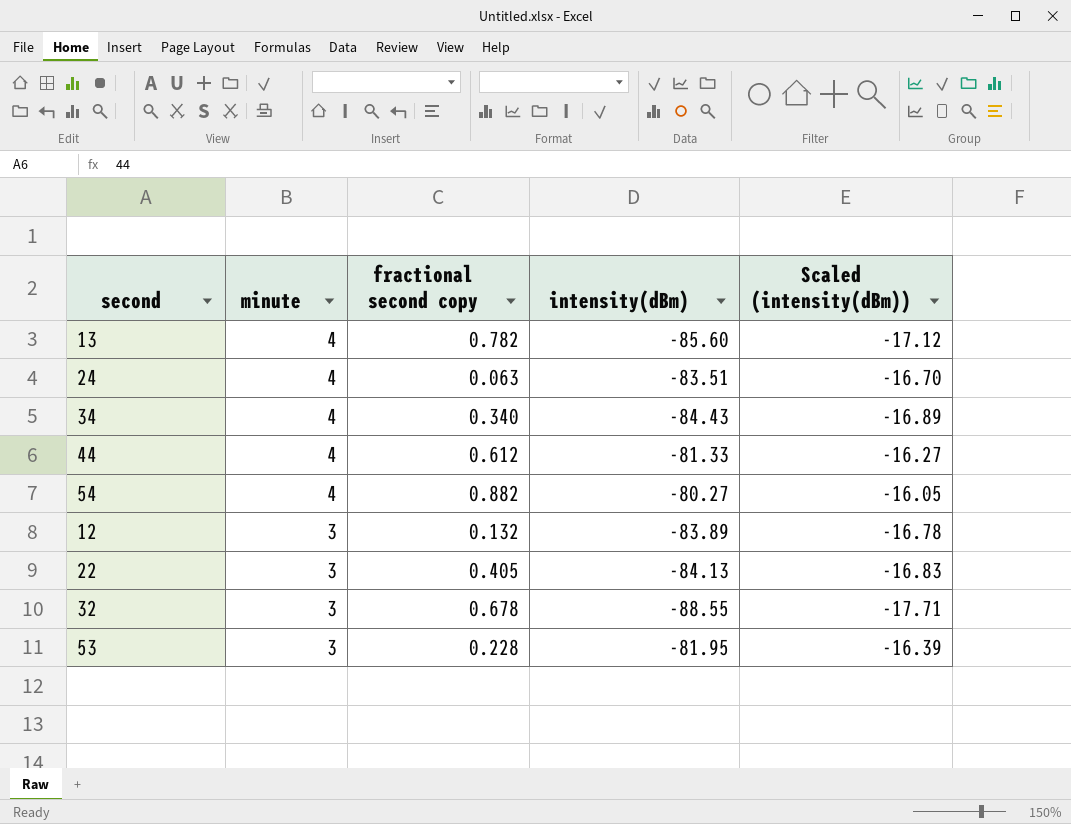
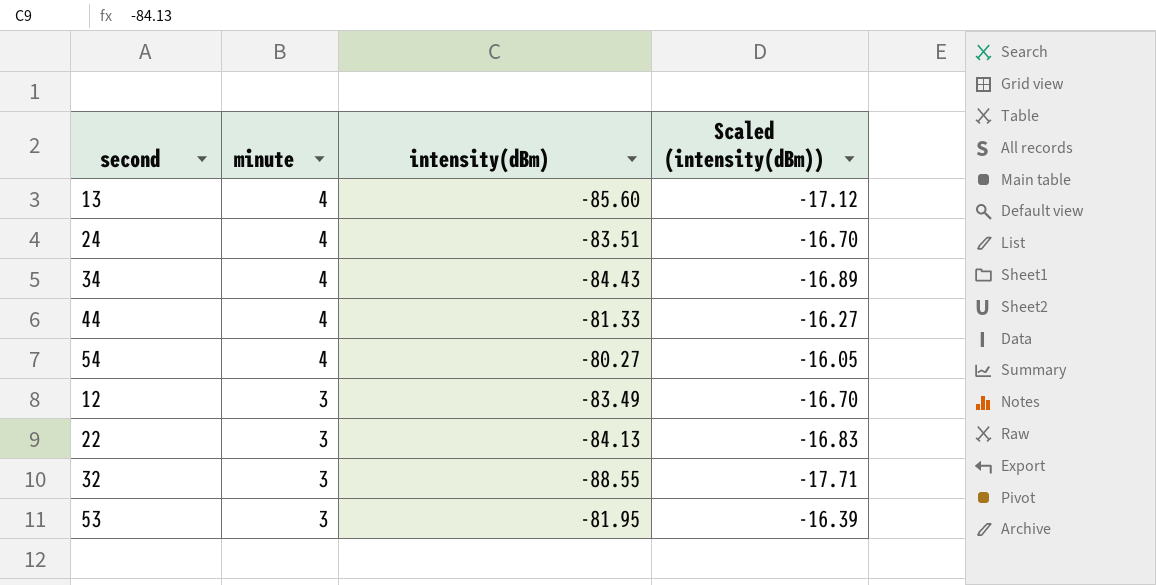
column fractional second copy | position: 3 -> none
12 | intensity(dBm): -83.89 -> -83.49
12 | Scaled (intensity(dBm)): -16.78 -> -16.70

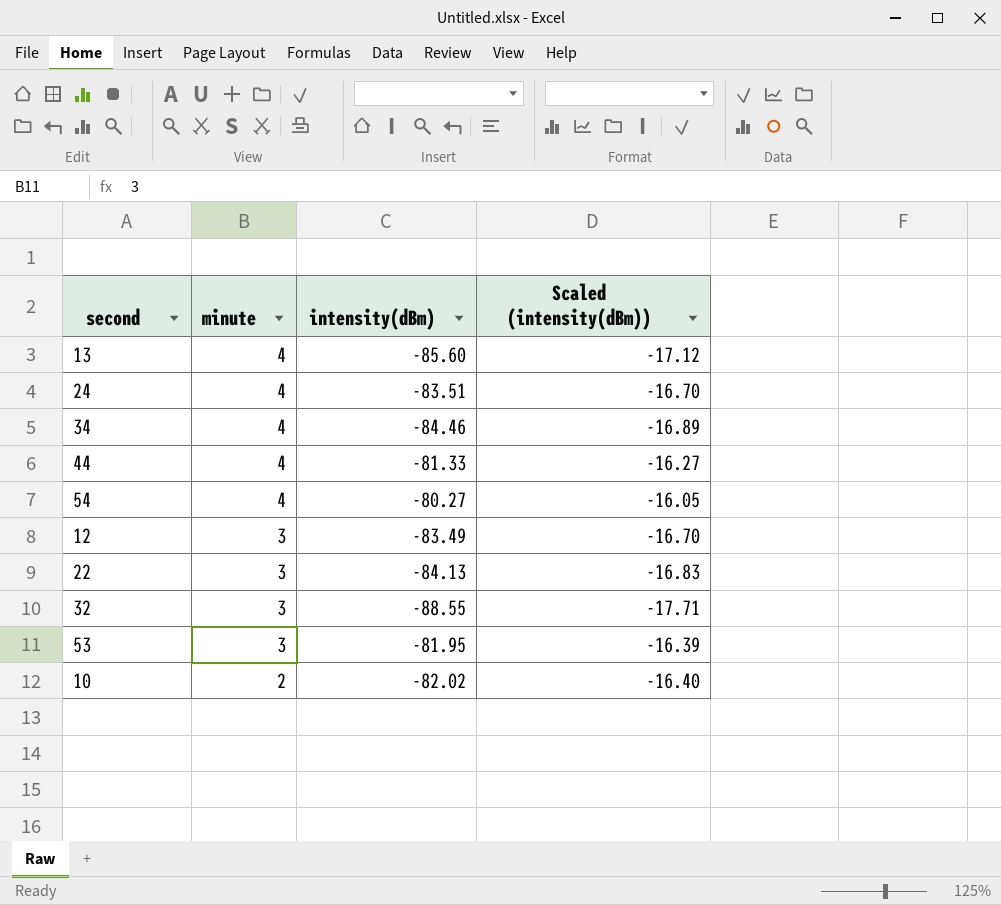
34 | intensity(dBm): -84.43 -> -84.46
row 10: none -> 2 | -82.02 | -16.40

